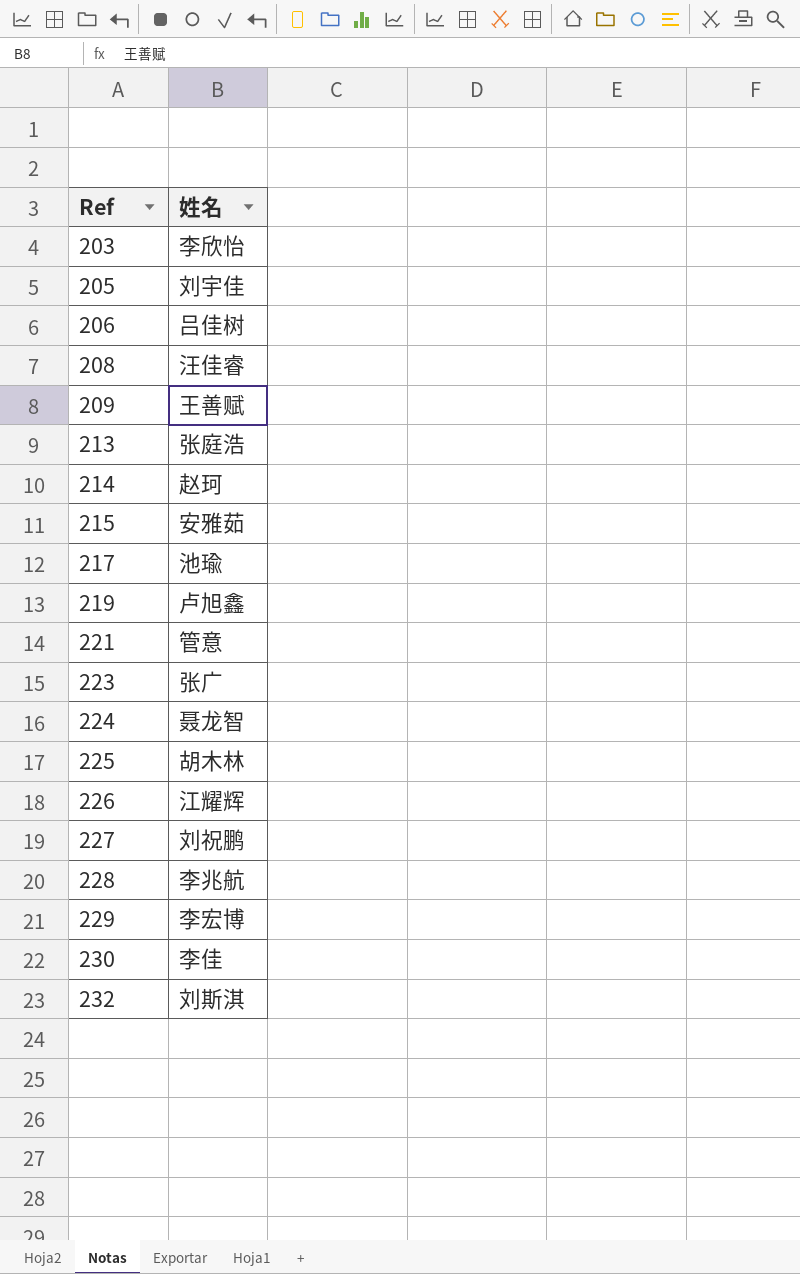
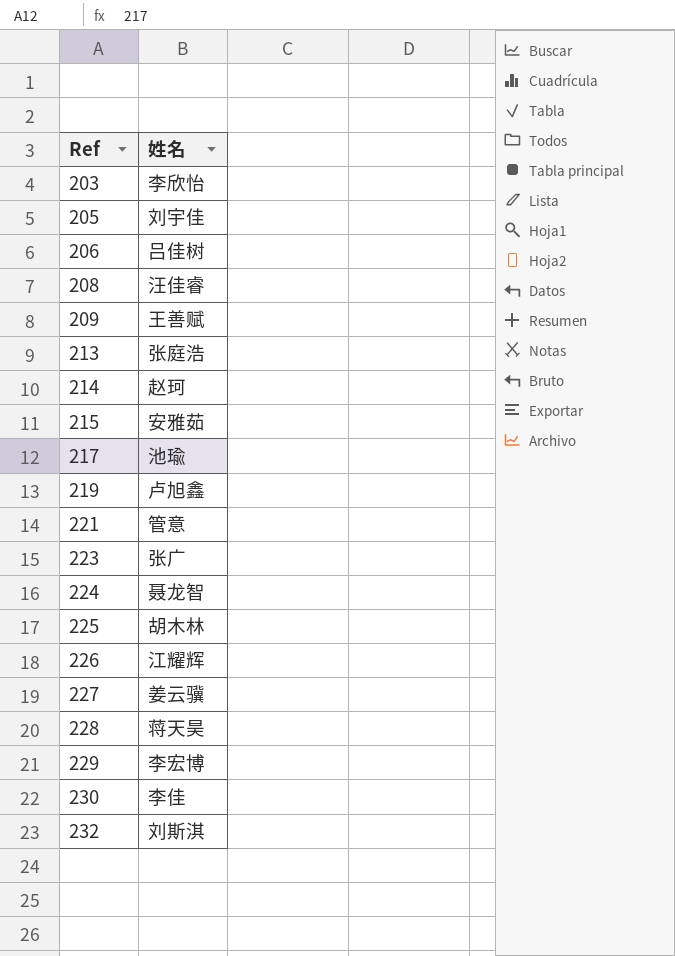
227 | 姓名: 刘祝鹏 -> 姜云骥
228 | 姓名: 李兆航 -> 蒋天昊

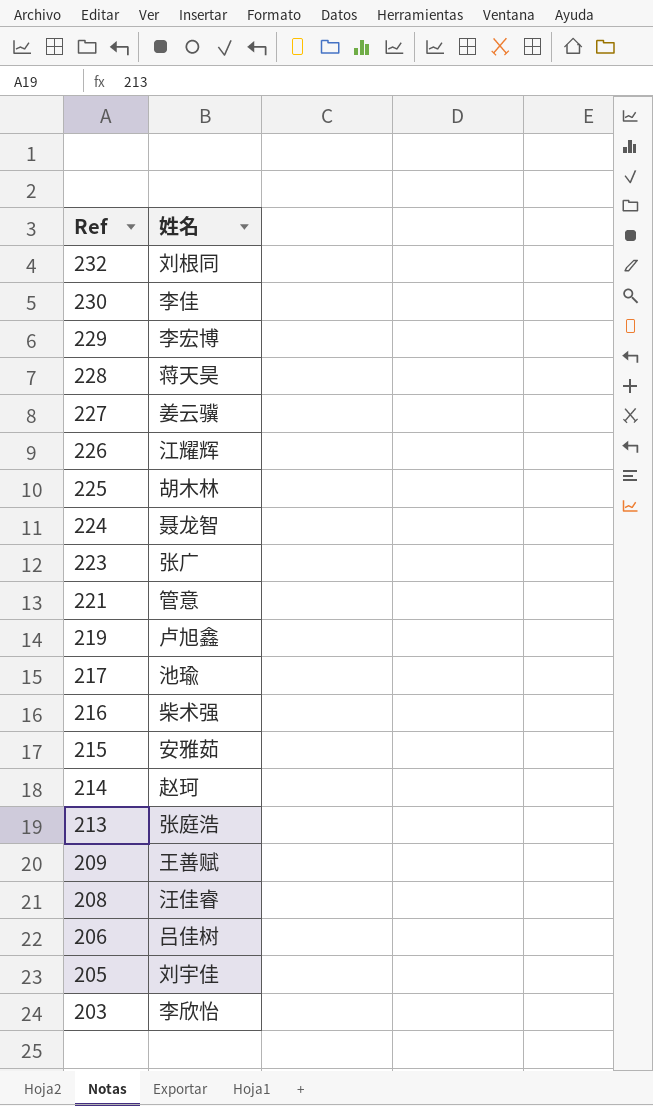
row order: Ref ascending -> Ref descending
232 | 姓名: 刘斯淇 -> 刘根同
row 216: none -> 柴术强

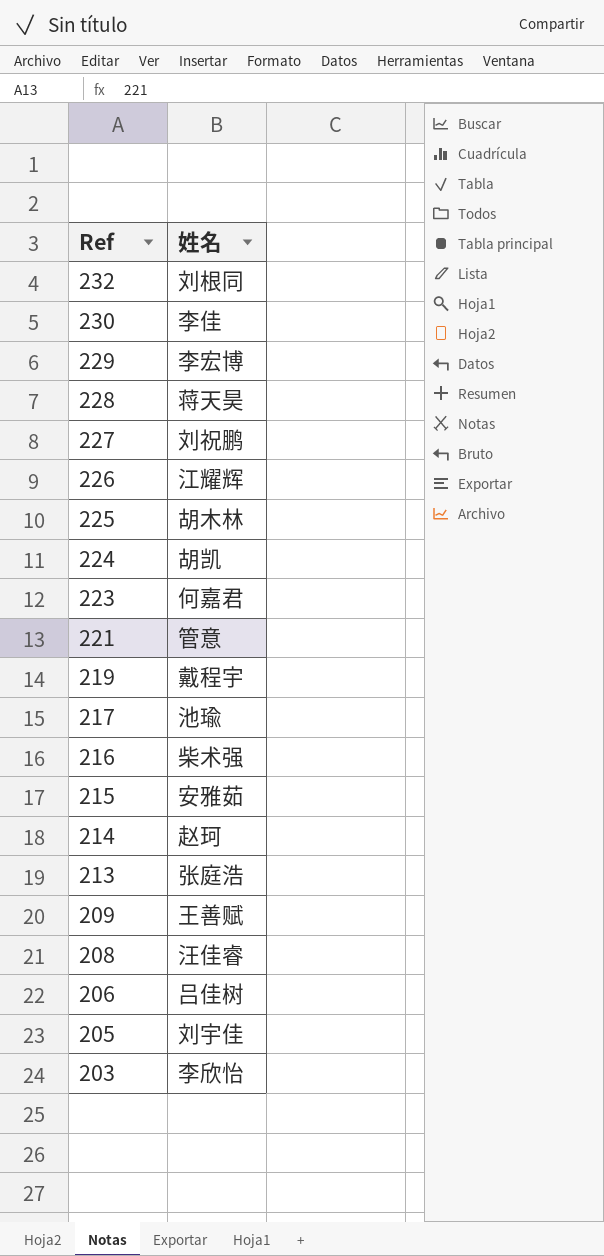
227 | 姓名: 姜云骥 -> 刘祝鹏
224 | 姓名: 聂龙智 -> 胡凯
223 | 姓名: 张广 -> 何嘉君
219 | 姓名: 卢旭鑫 -> 戴程宇

